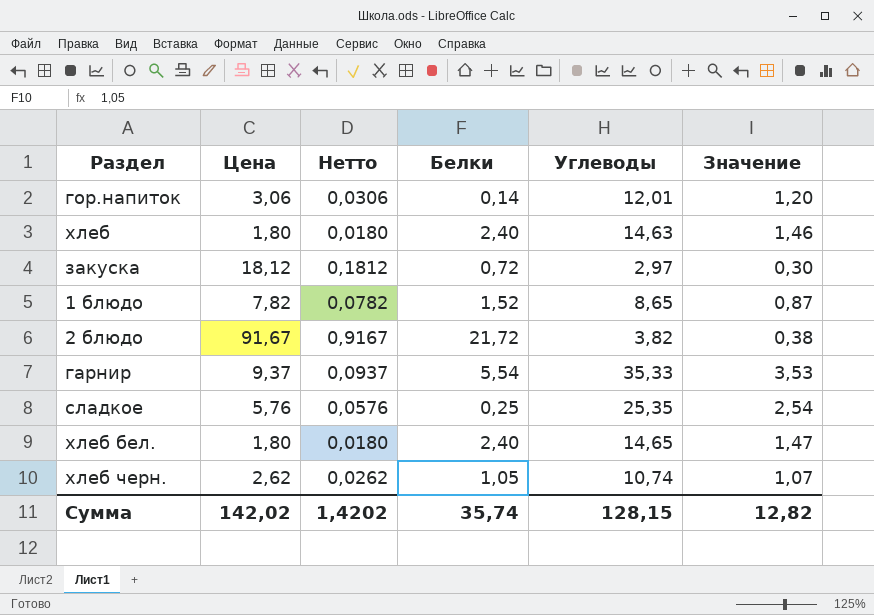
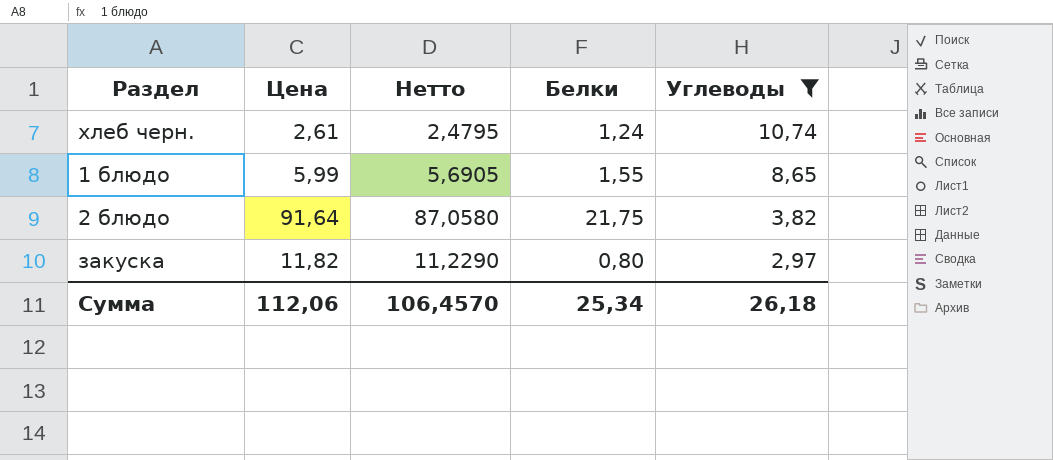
filter: none -> Углеводы <= 10,74
row order: none -> Углеводы descending
column Значение | formula: [Углеводы] * 0,1 -> none
column Нетто | formula: [Цена] * 0,01 -> [Цена] * 0,95
хлеб черн. | Цена: 2,62 -> 2,61
хлеб черн. | Белки: 1,05 -> 1,24
1 блюдо | Цена: 7,82 -> 5,99
1 блюдо | Белки: 1,52 -> 1,55
2 блюдо | Цена: 91,67 -> 91,64
2 блюдо | Белки: 21,72 -> 21,75
закуска | Цена: 18,12 -> 11,82
закуска | Белки: 0,72 -> 0,80
Сумма | Цена: 142,02 -> 112,06
Сумма | Нетто: 1,4202 -> 106,4570
Сумма | Белки: 35,74 -> 25,34
Сумма | Углеводы: 128,15 -> 26,18

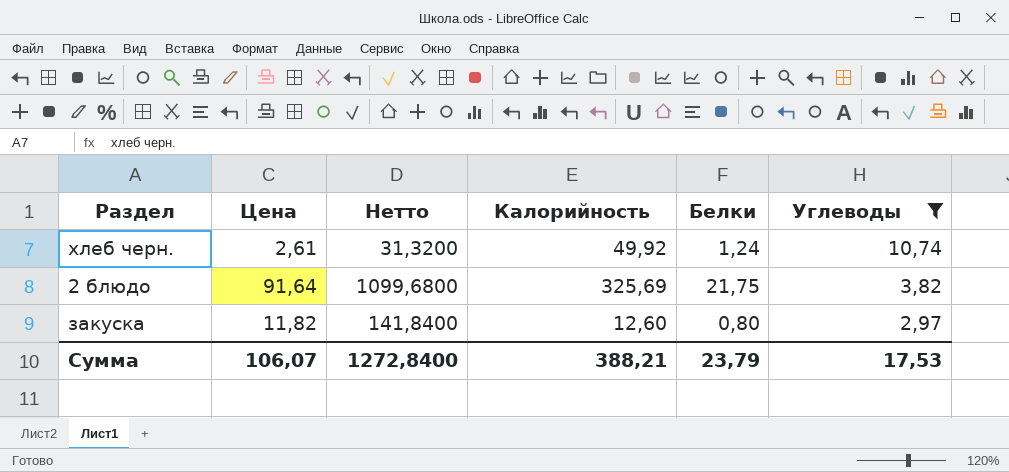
column Нетто | formula: [Цена] * 0,95 -> [Цена] * 12
column Калорийность | position: none -> 4
row 1 блюдо: 5,99 | 5,6905 | 1,55 | 8,65 -> none
Сумма | Цена: 112,06 -> 106,07
Сумма | Нетто: 106,4570 -> 1272,8400
Сумма | Белки: 25,34 -> 23,79
Сумма | Углеводы: 26,18 -> 17,53

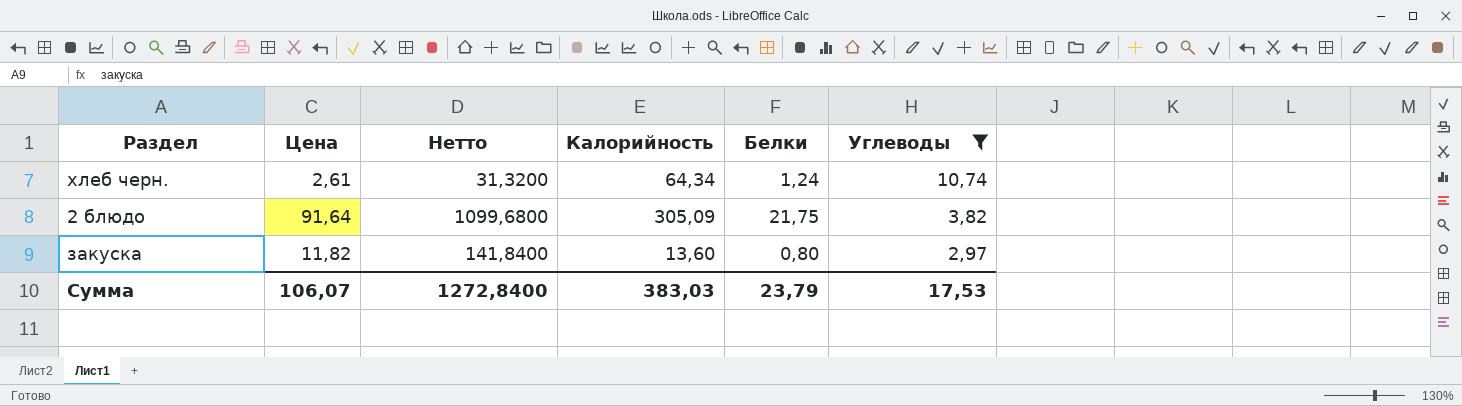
хлеб черн. | Калорийность: 49,92 -> 64,34
2 блюдо | Калорийность: 325,69 -> 305,09
закуска | Калорийность: 12,60 -> 13,60
Сумма | Калорийность: 388,21 -> 383,03

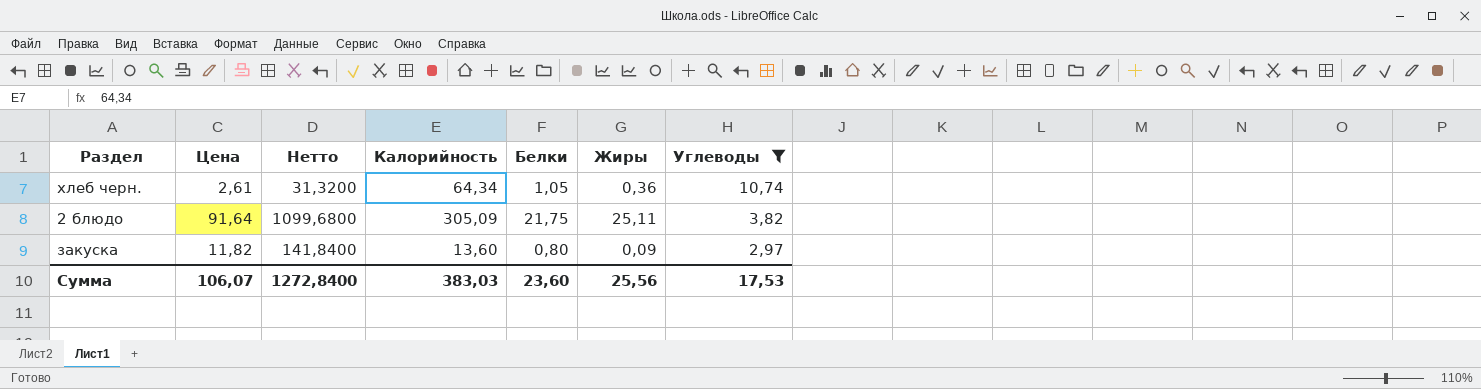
column Жиры | position: none -> 6
хлеб черн. | Белки: 1,24 -> 1,05
Сумма | Белки: 23,79 -> 23,60

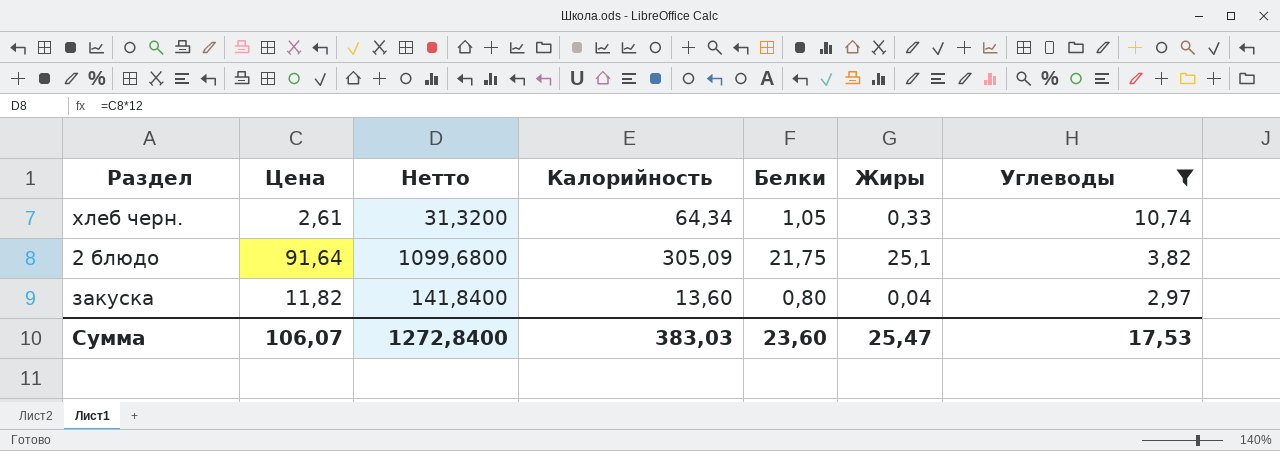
хлеб черн. | Жиры: 0,36 -> 0,33
2 блюдо | Жиры: 25,11 -> 25,1
закуска | Жиры: 0,09 -> 0,04
Сумма | Жиры: 25,56 -> 25,47

